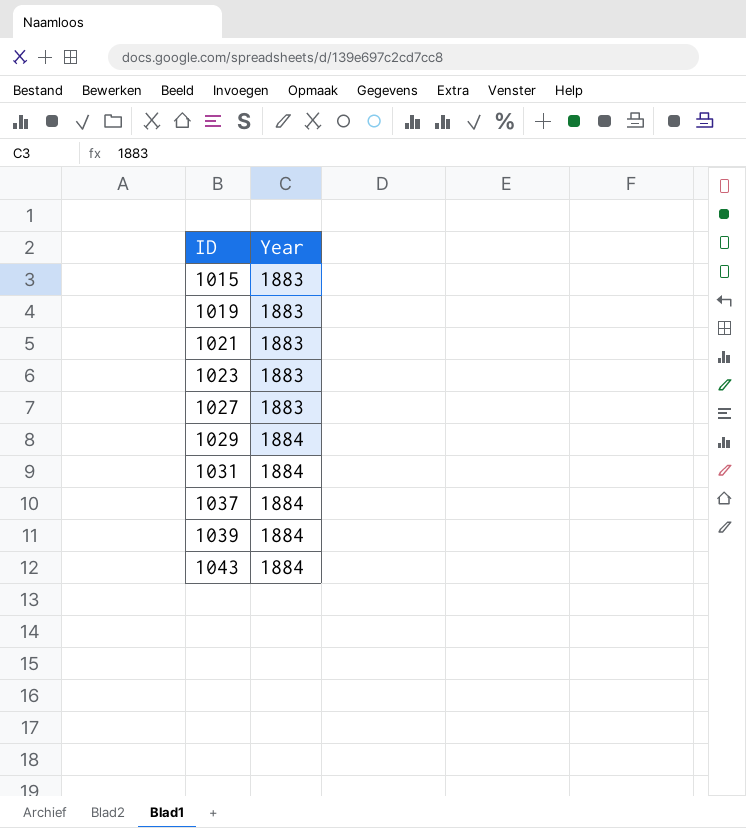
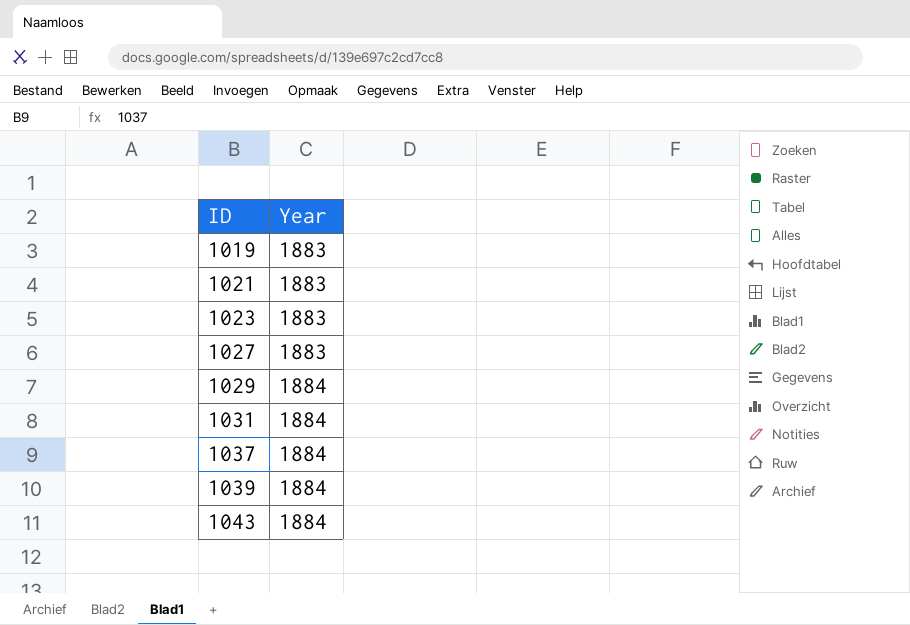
row 1015: 1883 -> none

